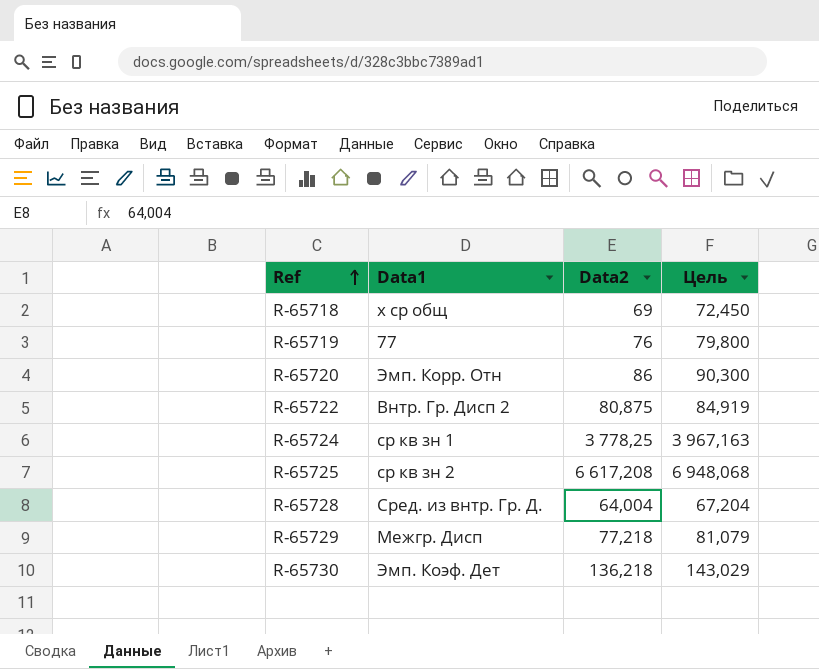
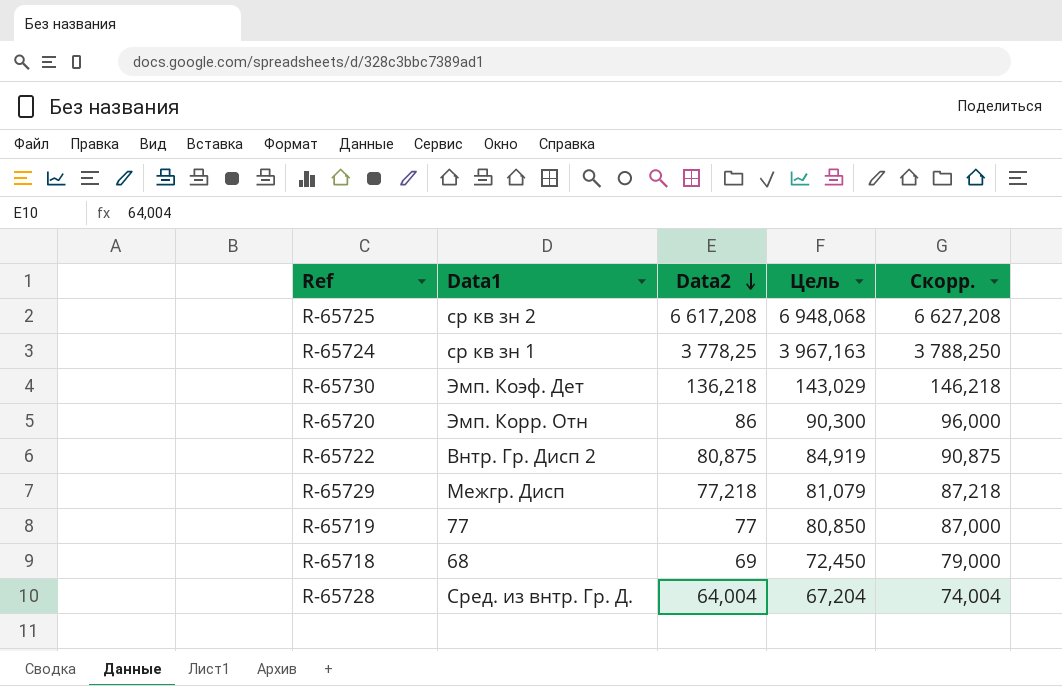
row order: Ref ascending -> Data2 descending
column Скорр. | formula: none -> [Data2] + 10
R-65719 | Data2: 76 -> 77
R-65719 | Цель: 79,800 -> 80,850
R-65718 | Data1: x ср общ -> 68

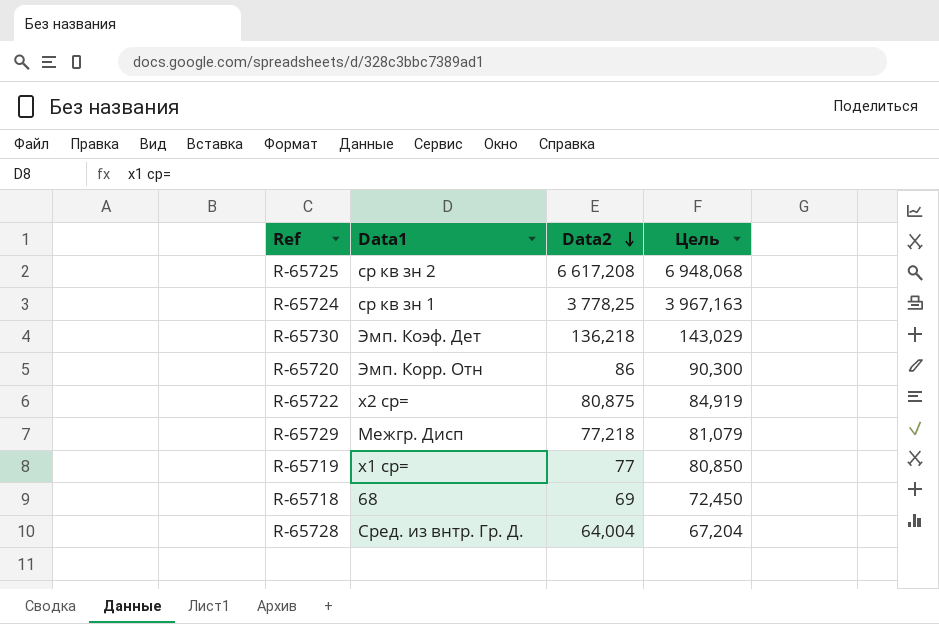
column Скорр. | formula: [Data2] + 10 -> none
R-65722 | Data1: Внтр. Гр. Дисп 2 -> x2 ср=
R-65719 | Data1: 77 -> x1 ср=

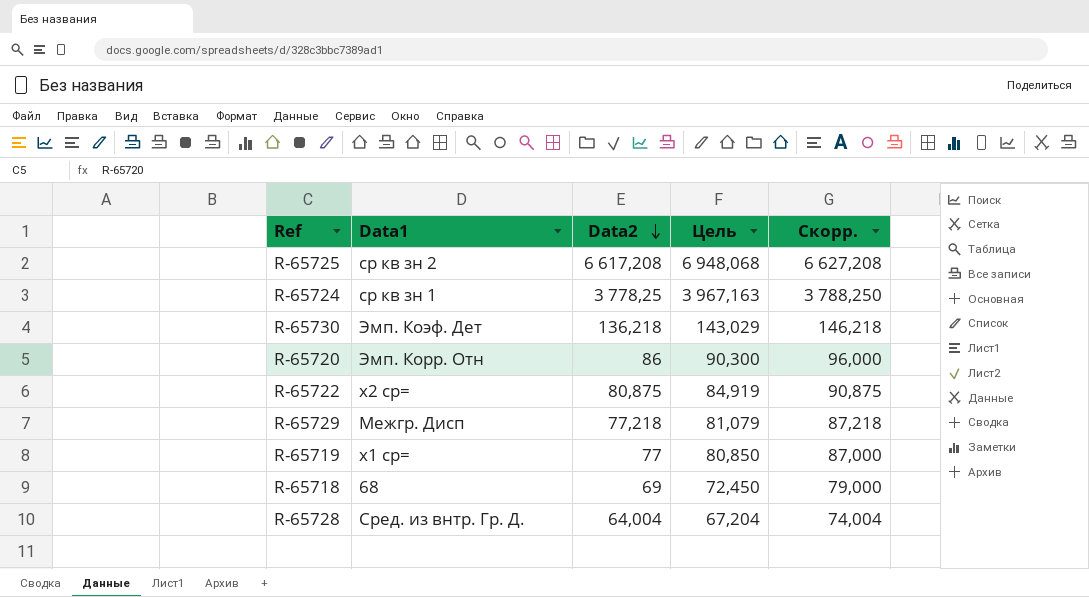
column Скорр. | formula: none -> [Data2] + 10

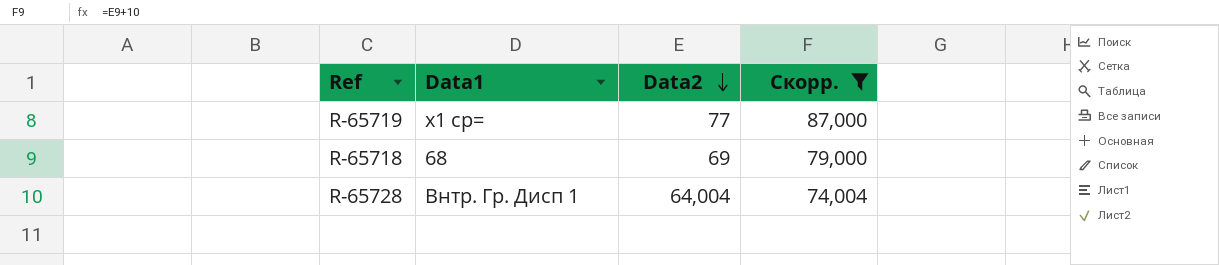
filter: none -> Скорр. <= 87,000
column Цель | formula: [Data2] * 1,05 -> none
R-65728 | Data1: Сред. из внтр. Гр. Д. -> Внтр. Гр. Дисп 1

